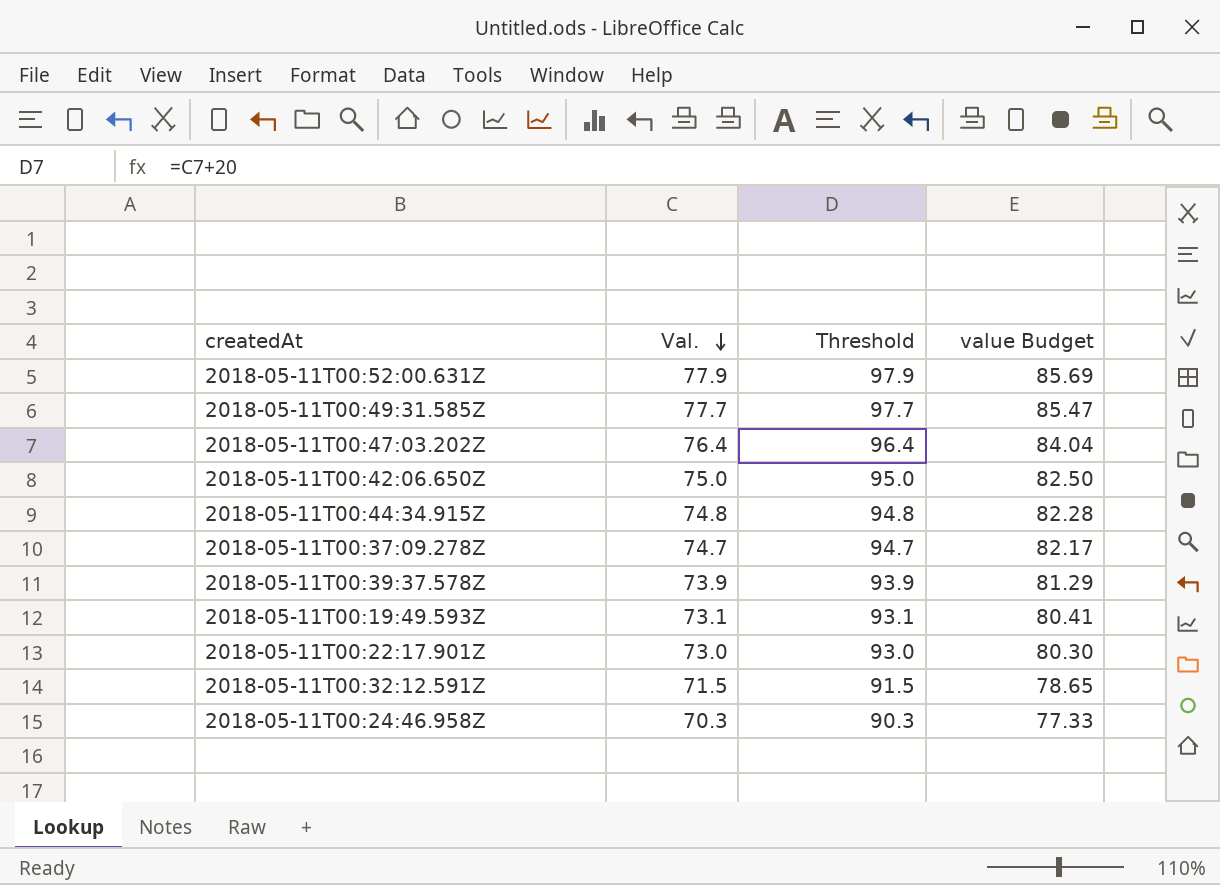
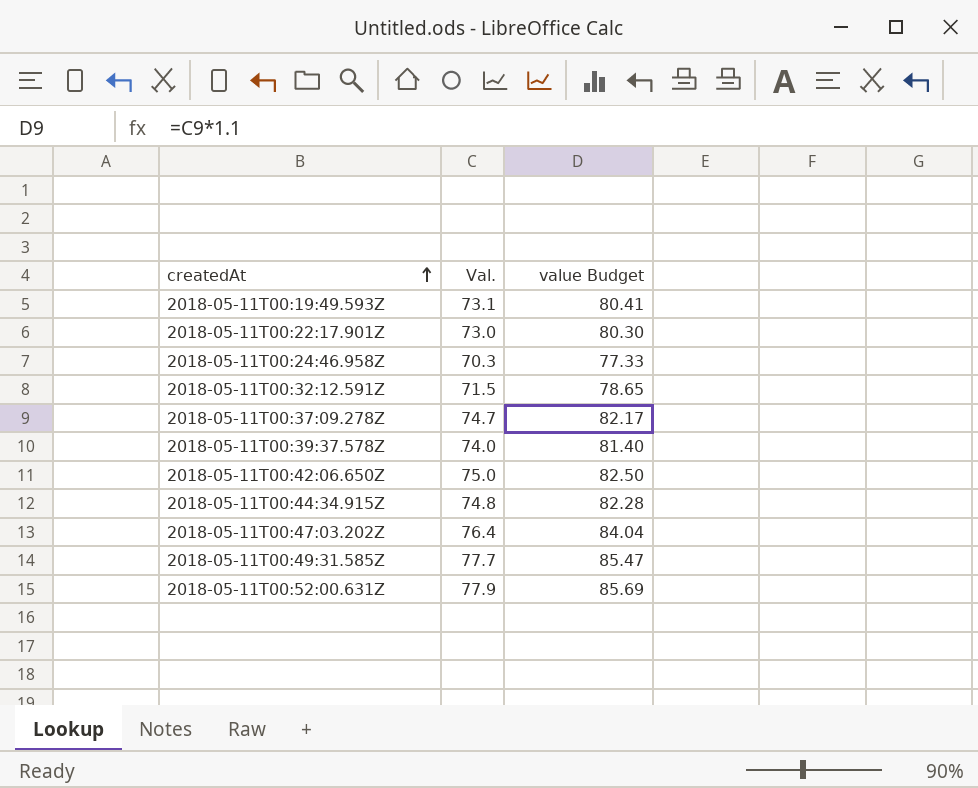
row order: Val. descending -> createdAt ascending
column Threshold | formula: [Val.] + 20 -> none
2018-05-11T00:39:37.578Z | Val.: 73.9 -> 74.0
2018-05-11T00:39:37.578Z | value Budget: 81.29 -> 81.40

